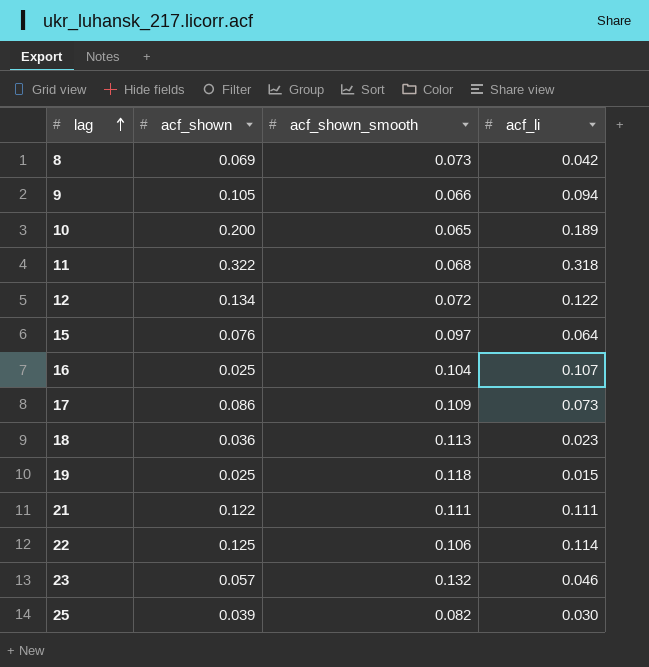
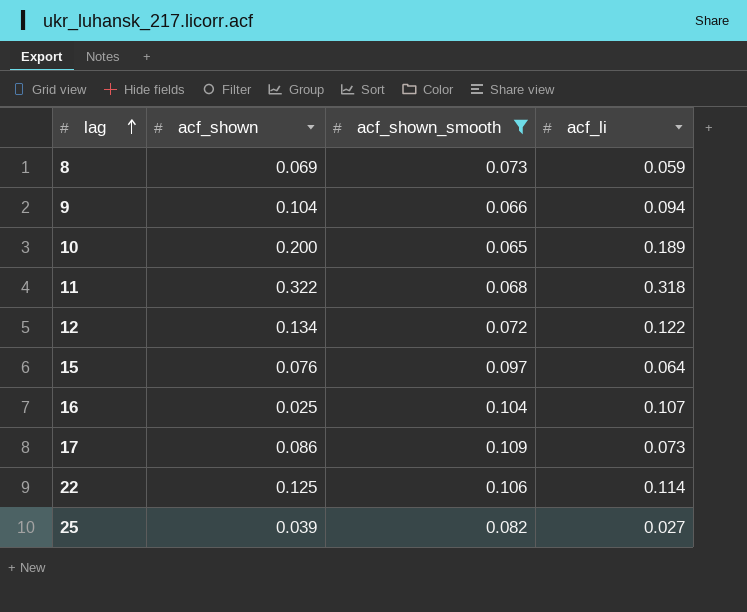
filter: none -> acf_shown_smooth <= 0.109
8 | acf_li: 0.042 -> 0.059
9 | acf_shown: 0.105 -> 0.104
25 | acf_li: 0.030 -> 0.027

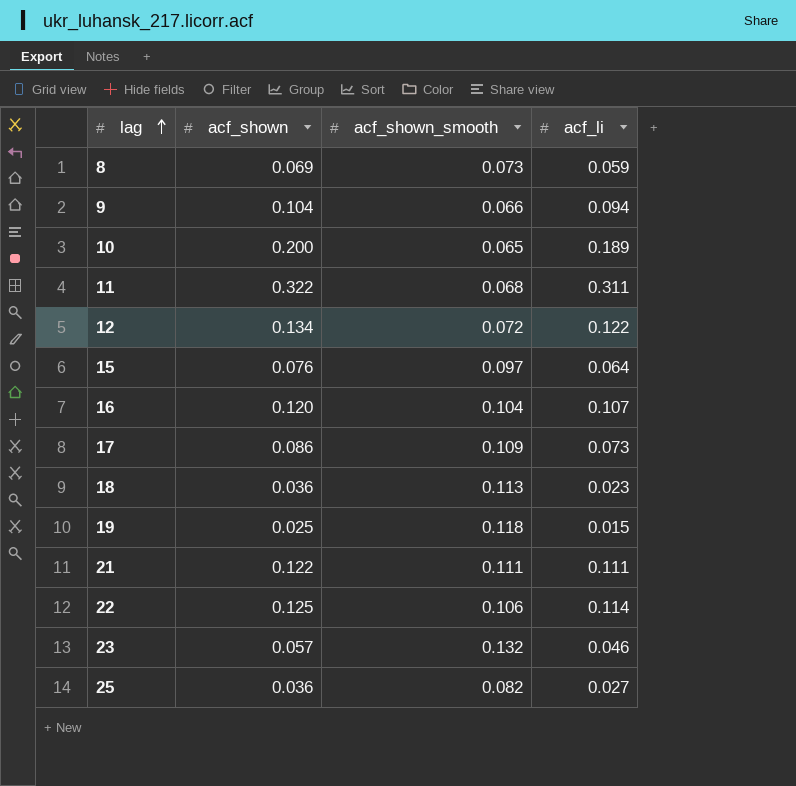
filter: acf_shown_smooth <= 0.109 -> none
11 | acf_li: 0.318 -> 0.311
16 | acf_shown: 0.025 -> 0.120
25 | acf_shown: 0.039 -> 0.036

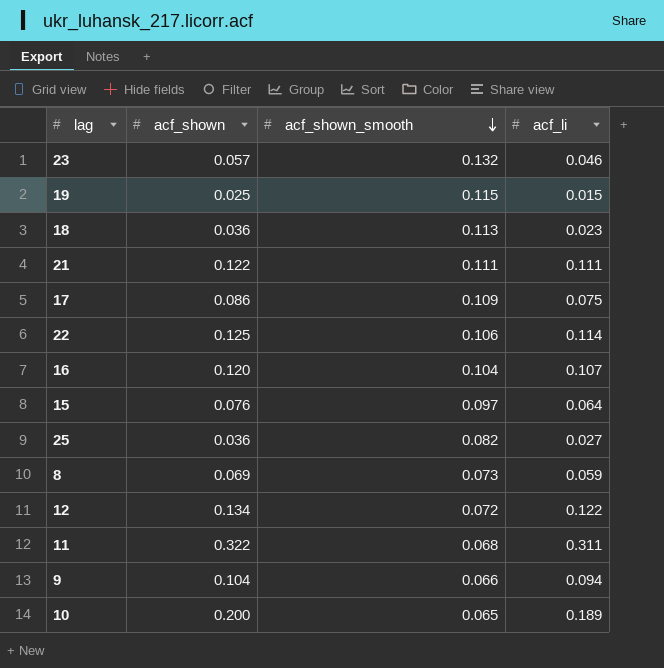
row order: lag ascending -> acf_shown_smooth descending
19 | acf_shown_smooth: 0.118 -> 0.115
17 | acf_li: 0.073 -> 0.075

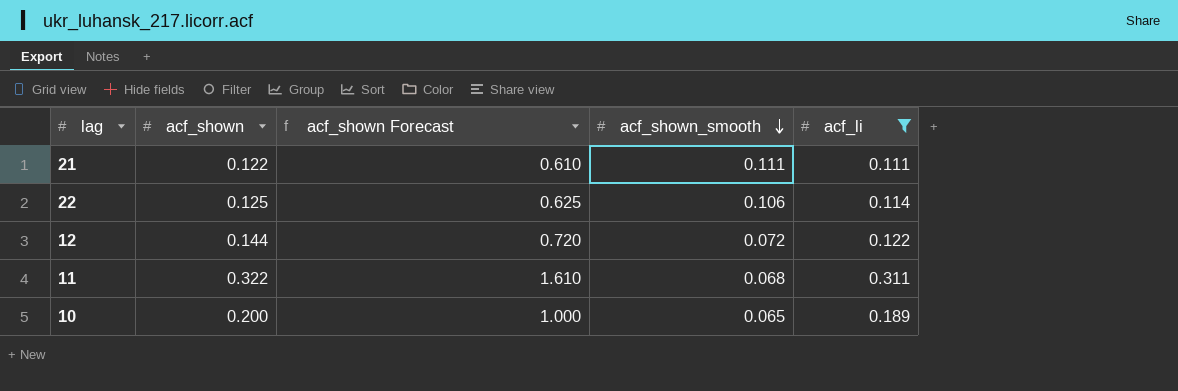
filter: none -> acf_li >= 0.111
column acf_shown Forecast | formula: none -> [acf_shown] * 5
12 | acf_shown: 0.134 -> 0.144

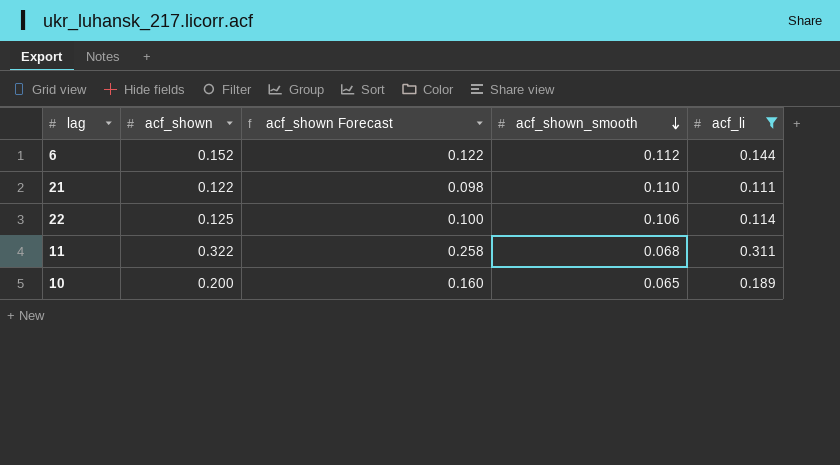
column acf_shown Forecast | formula: [acf_shown] * 5 -> [acf_shown] * 0.8
row 12: 0.144 | 0.720 | 0.072 | 0.122 -> none
row 6: none -> 0.152 | 0.122 | 0.112 | 0.144
21 | acf_shown_smooth: 0.111 -> 0.110

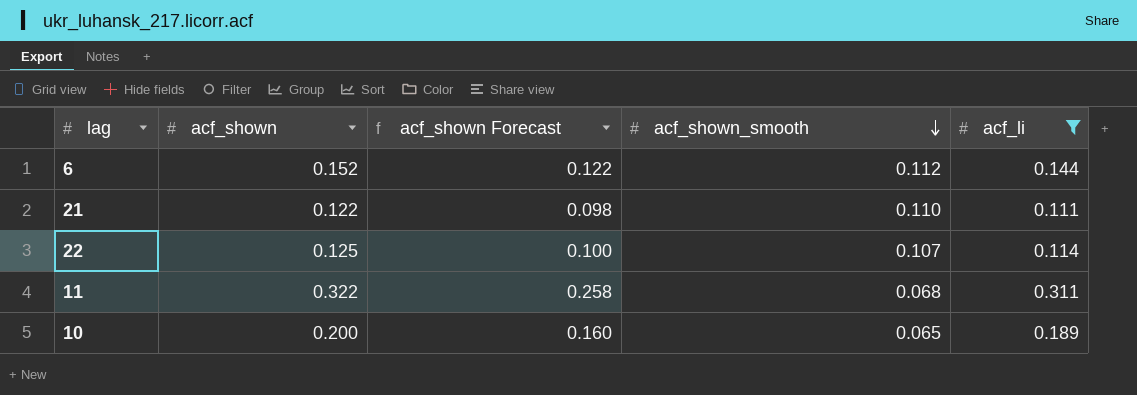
22 | acf_shown_smooth: 0.106 -> 0.107

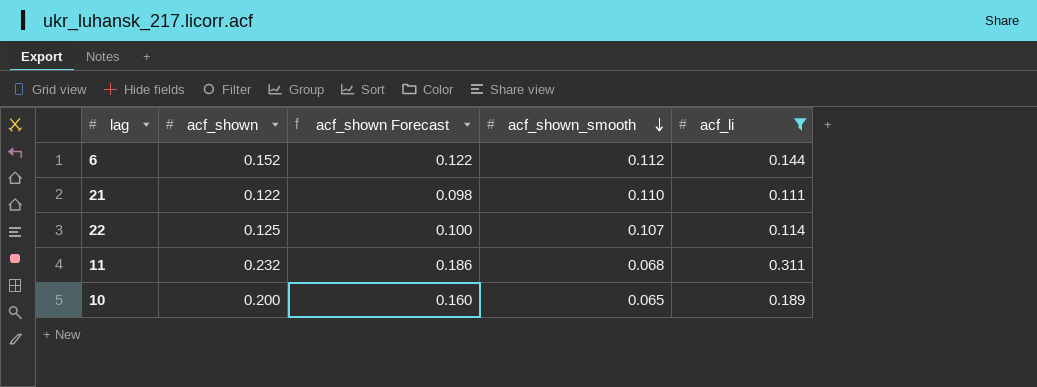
11 | acf_shown: 0.322 -> 0.232
11 | acf_shown Forecast: 0.258 -> 0.186

